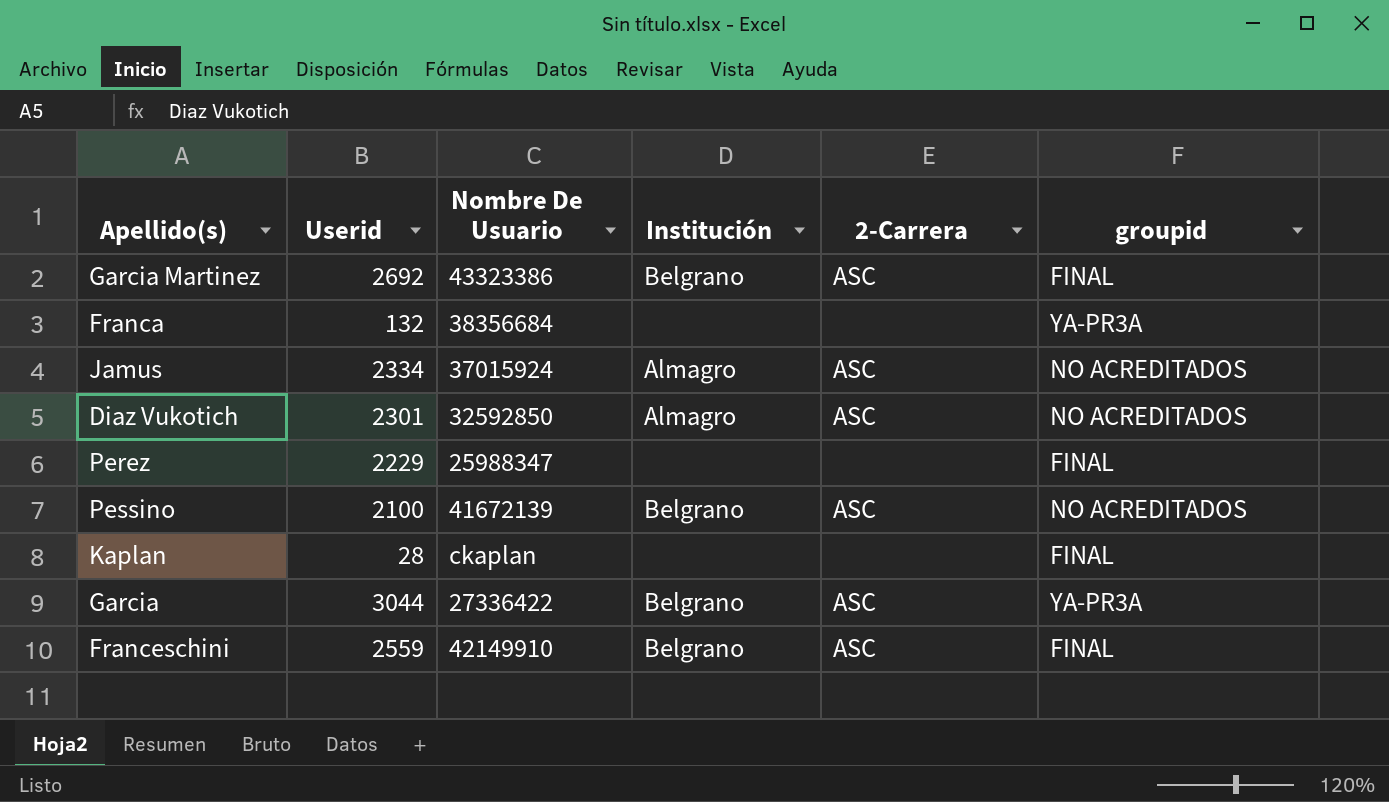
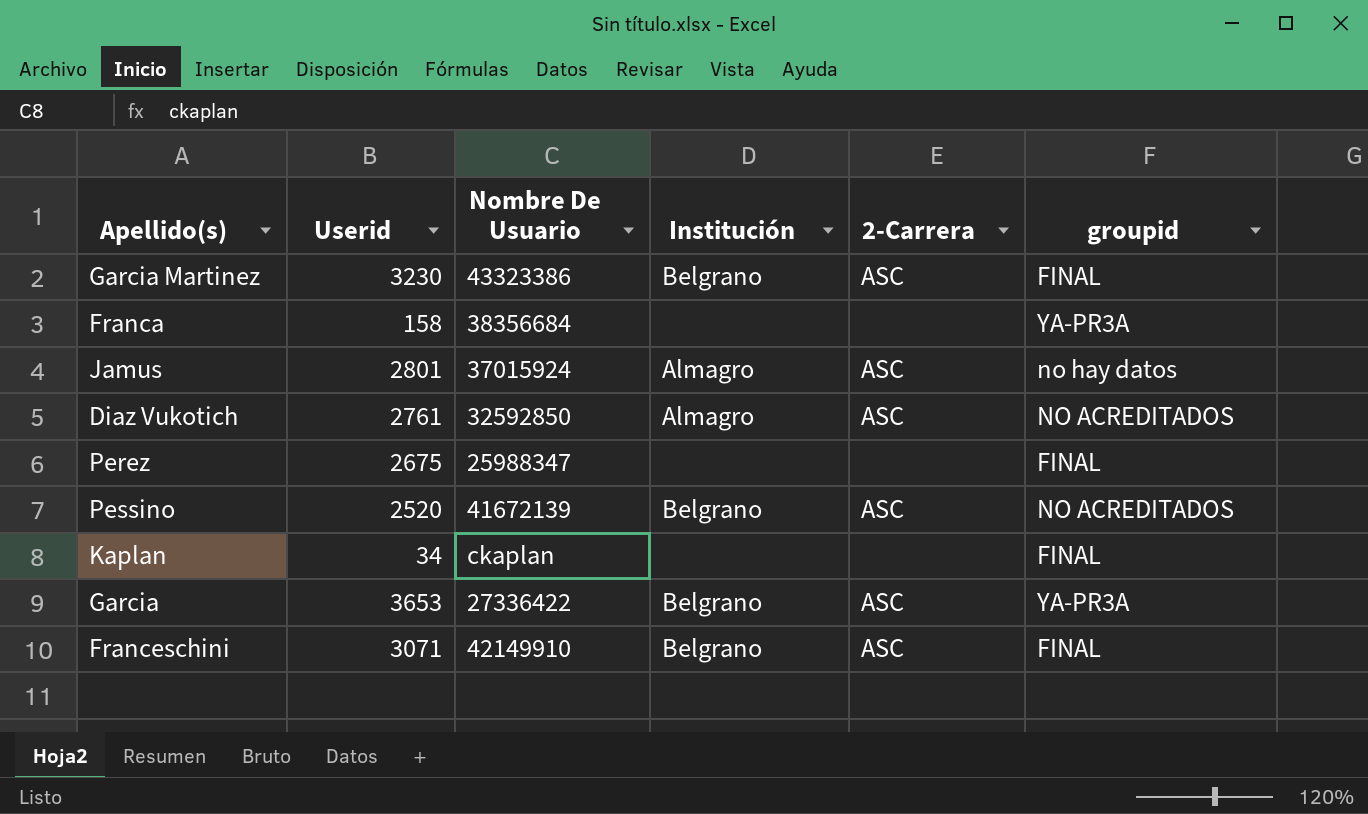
Garcia Martinez | Userid: 2692 -> 3230
Franca | Userid: 132 -> 158
Jamus | Userid: 2334 -> 2801
Jamus | groupid: NO ACREDITADOS -> no hay datos
Diaz Vukotich | Userid: 2301 -> 2761
Perez | Userid: 2229 -> 2675
Pessino | Userid: 2100 -> 2520
Kaplan | Userid: 28 -> 34
Garcia | Userid: 3044 -> 3653
Franceschini | Userid: 2559 -> 3071

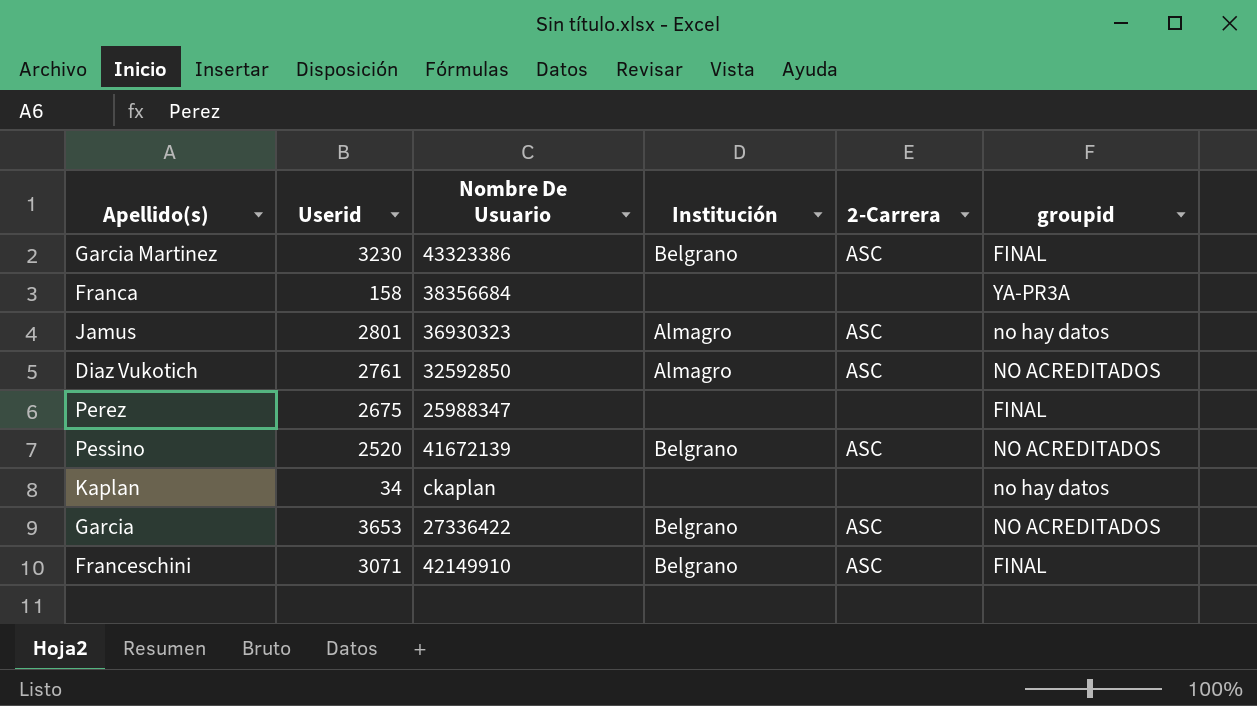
Jamus | Nombre De Usuario: 37015924 -> 36930323
Kaplan | groupid: FINAL -> no hay datos
Garcia | groupid: YA-PR3A -> NO ACREDITADOS

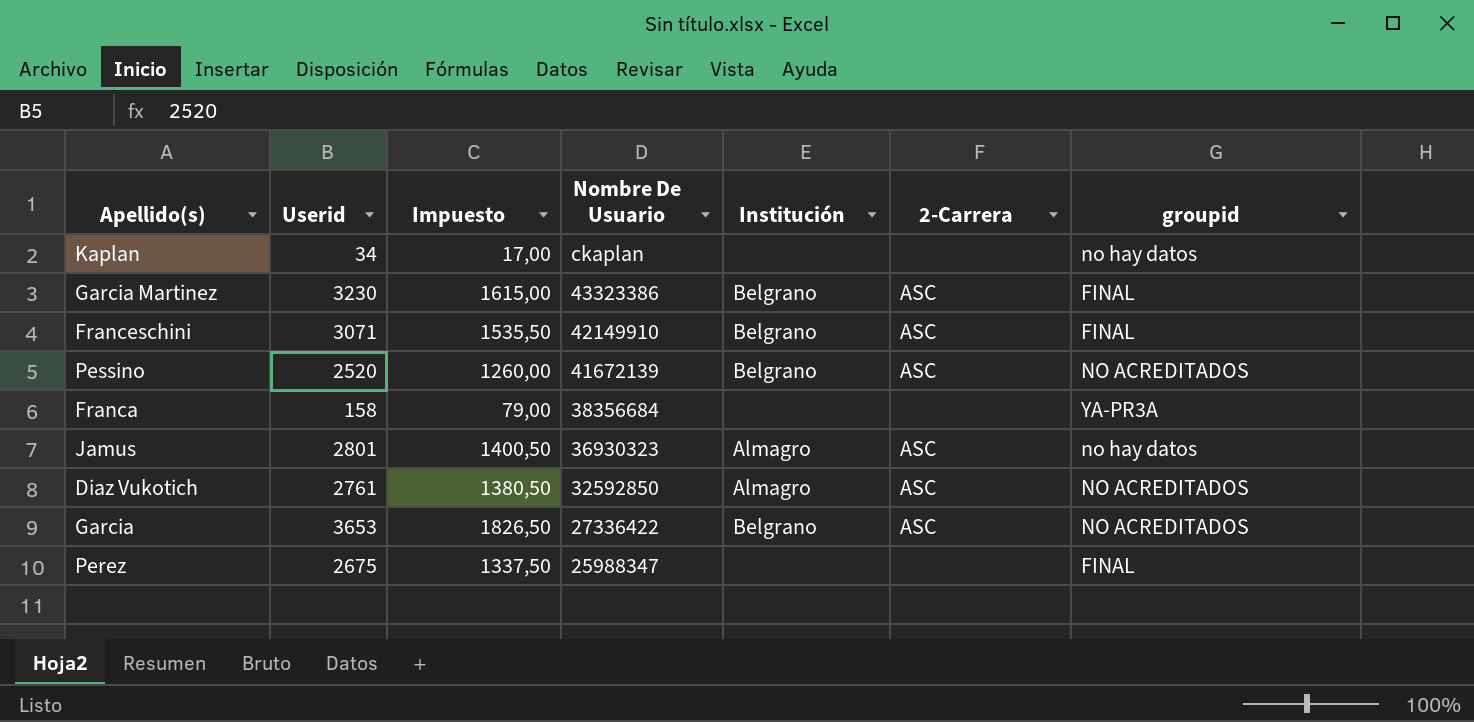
row order: none -> Nombre De Usuario descending
column Impuesto | formula: none -> [Userid] * 0,5

